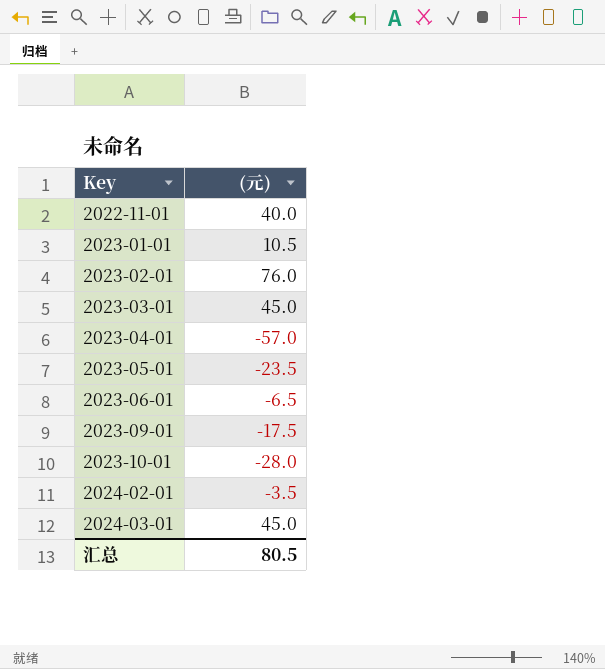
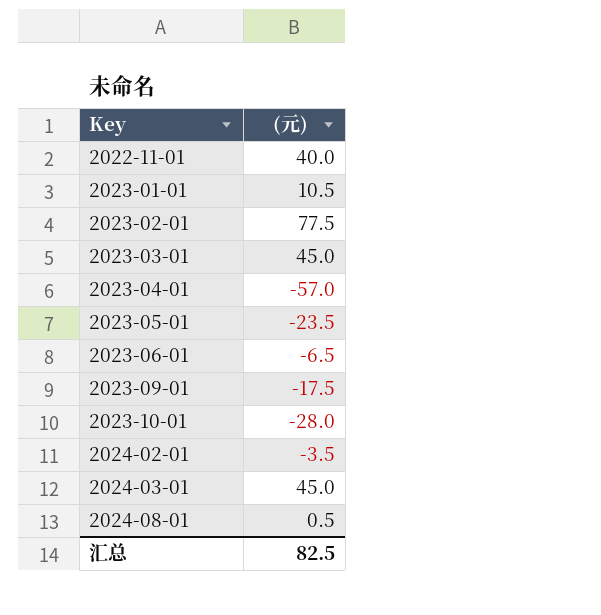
2023-02-01 | (元): 76.0 -> 77.5
row 2024-08-01: none -> 0.5
汇总 | (元): 80.5 -> 82.5

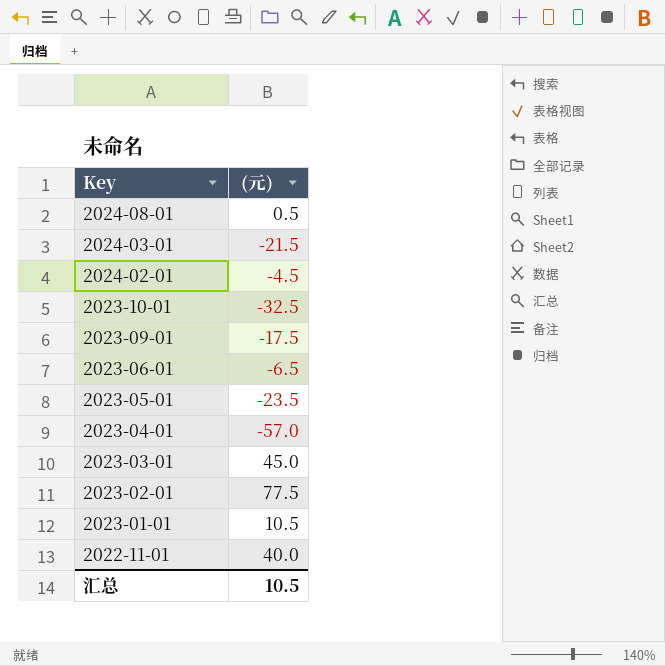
row order: Key ascending -> Key descending
2024-03-01 | (元): 45.0 -> -21.5
2024-02-01 | (元): -3.5 -> -4.5
2023-10-01 | (元): -28.0 -> -32.5
汇总 | (元): 82.5 -> 10.5

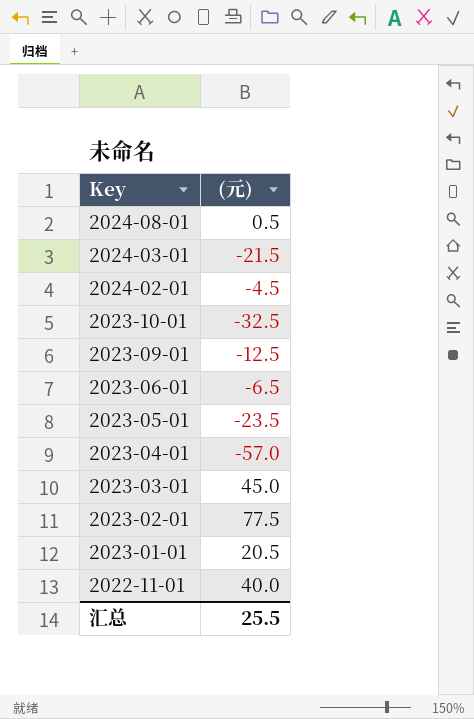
2023-09-01 | (元): -17.5 -> -12.5
2023-01-01 | (元): 10.5 -> 20.5
汇总 | (元): 10.5 -> 25.5

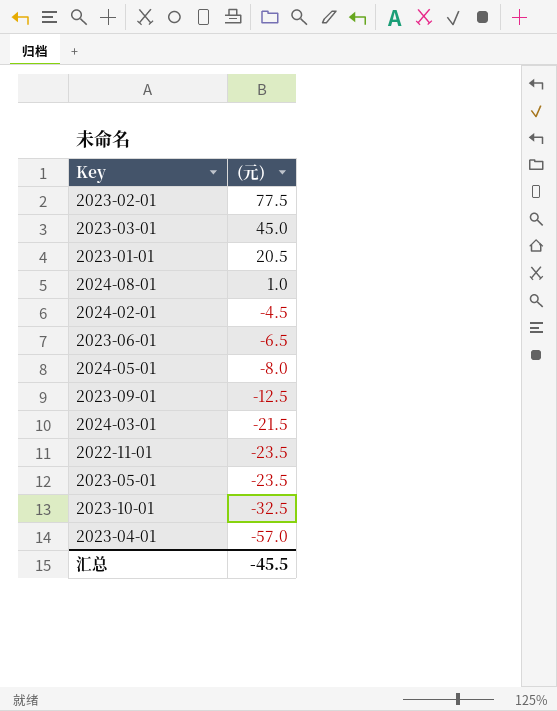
row order: Key descending -> (元) descending
2024-08-01 | (元): 0.5 -> 1.0
row 2024-05-01: none -> -8.0
2022-11-01 | (元): 40.0 -> -23.5
汇总 | (元): 25.5 -> -45.5

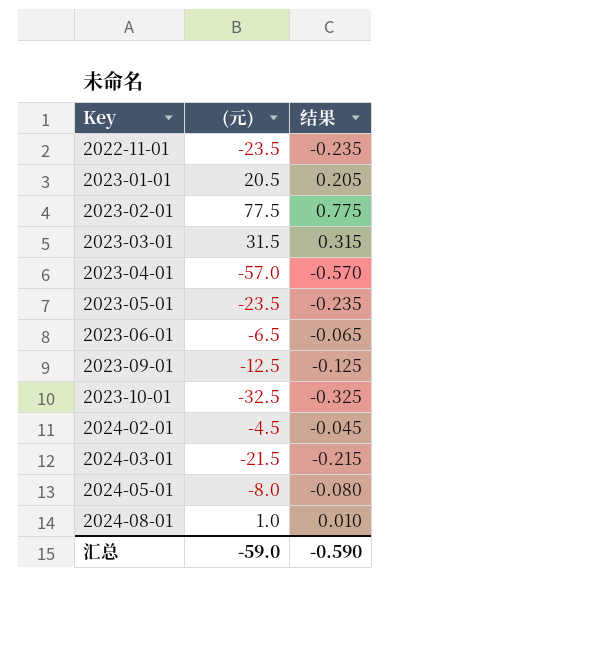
row order: (元) descending -> Key ascending
column 结果 | formula: none -> [(元)] * 0.01
2023-03-01 | (元): 45.0 -> 31.5
汇总 | (元): -45.5 -> -59.0

